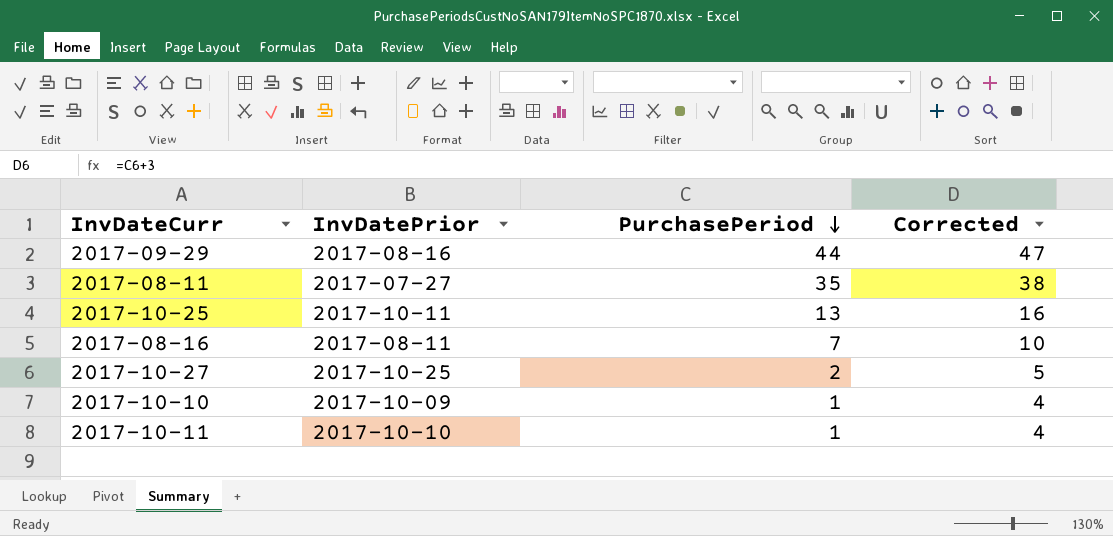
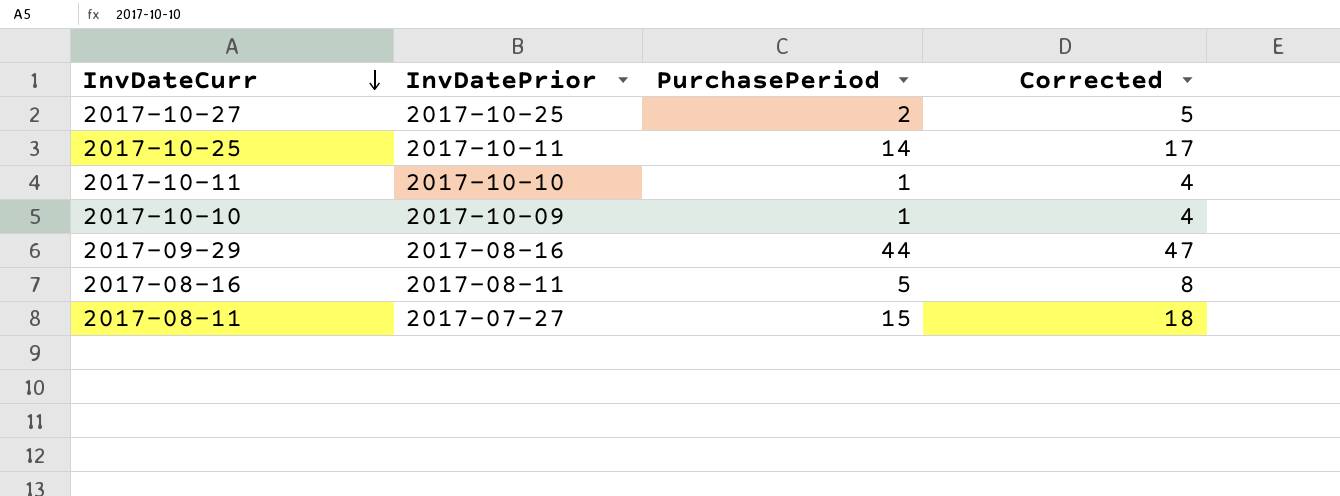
row order: PurchasePeriod descending -> InvDateCurr descending
2017-10-25 | PurchasePeriod: 13 -> 14
2017-10-25 | Corrected: 16 -> 17
2017-08-16 | PurchasePeriod: 7 -> 5
2017-08-16 | Corrected: 10 -> 8
2017-08-11 | PurchasePeriod: 35 -> 15
2017-08-11 | Corrected: 38 -> 18

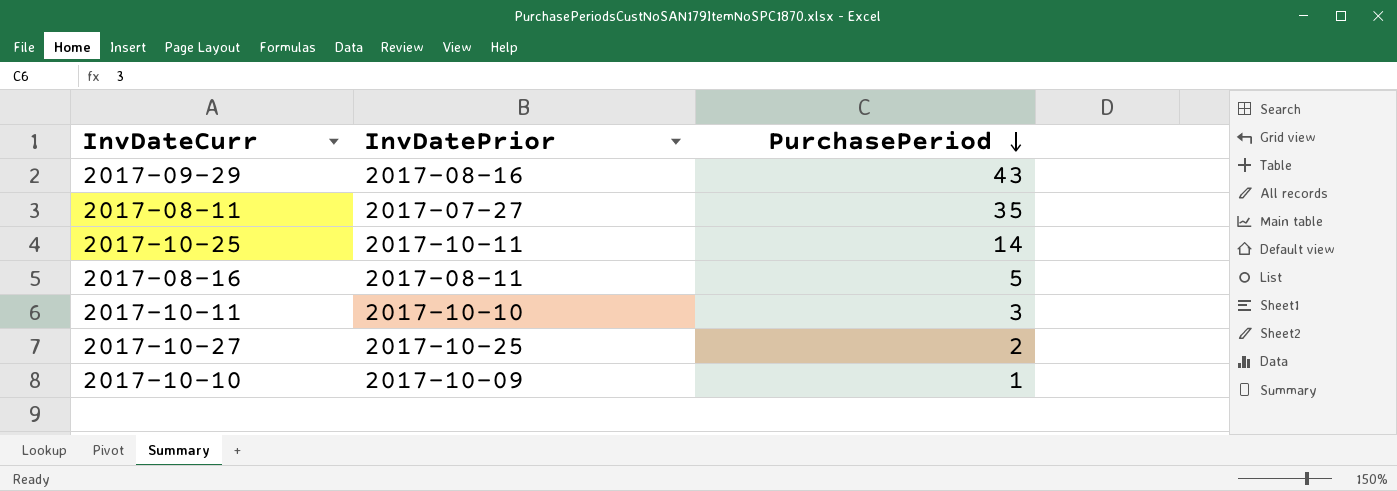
row order: InvDateCurr descending -> PurchasePeriod descending
column Corrected | formula: [PurchasePeriod] + 3 -> none
2017-09-29 | PurchasePeriod: 44 -> 43
2017-08-11 | PurchasePeriod: 15 -> 35
2017-10-11 | PurchasePeriod: 1 -> 3

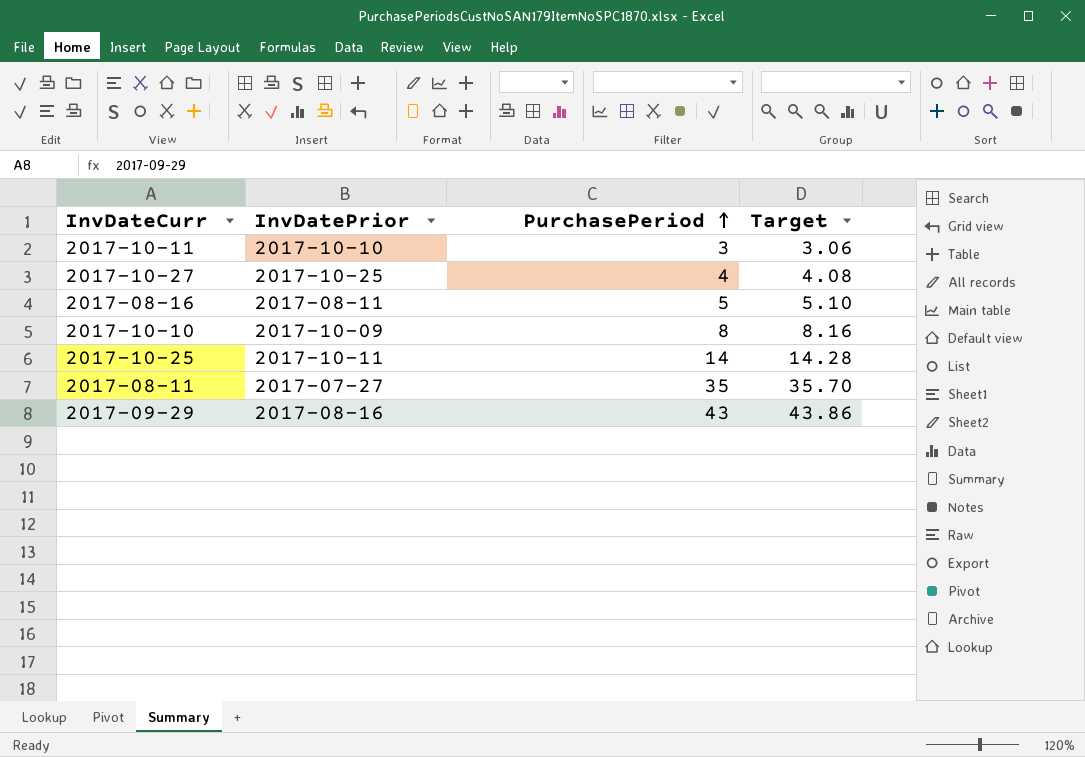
row order: PurchasePeriod descending -> PurchasePeriod ascending
column Target | formula: none -> [PurchasePeriod] * 1.02
2017-10-27 | PurchasePeriod: 2 -> 4
2017-10-10 | PurchasePeriod: 1 -> 8

